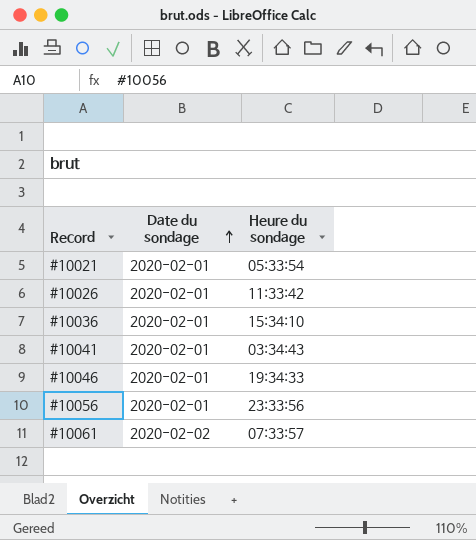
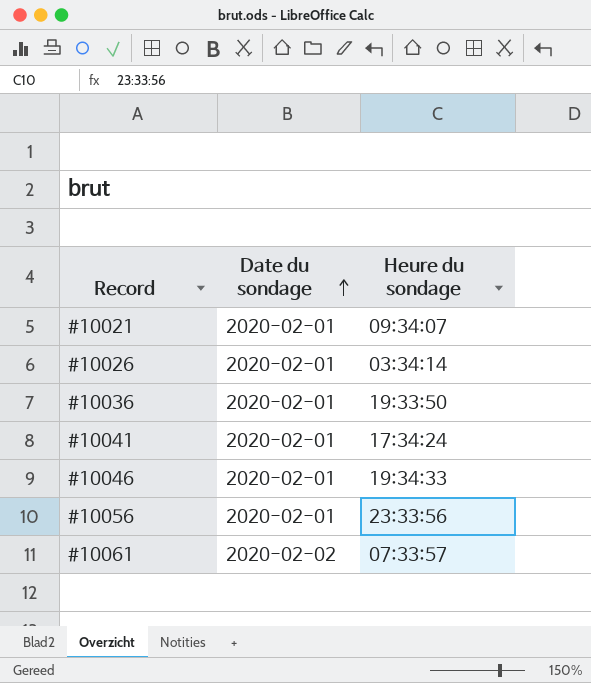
#10021 | Heure du sondage: 05:33:54 -> 09:34:07
#10026 | Heure du sondage: 11:33:42 -> 03:34:14
#10036 | Heure du sondage: 15:34:10 -> 19:33:50
#10041 | Heure du sondage: 03:34:43 -> 17:34:24

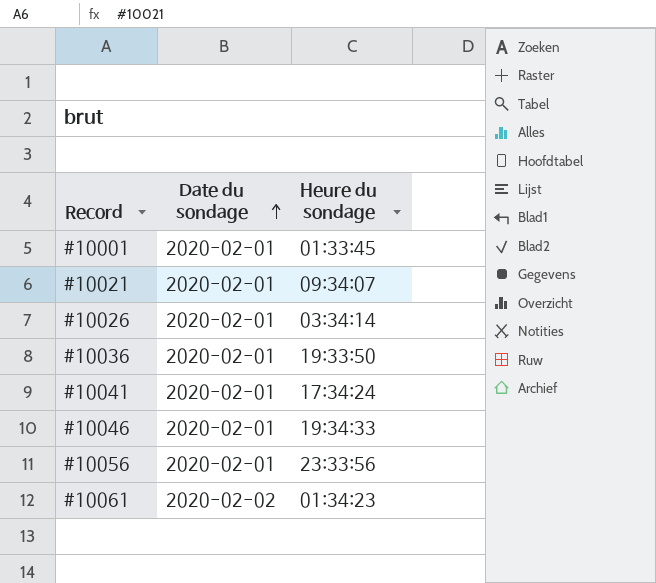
row #10001: none -> 2020-02-01 | 01:33:45
#10061 | Heure du sondage: 07:33:57 -> 01:34:23

